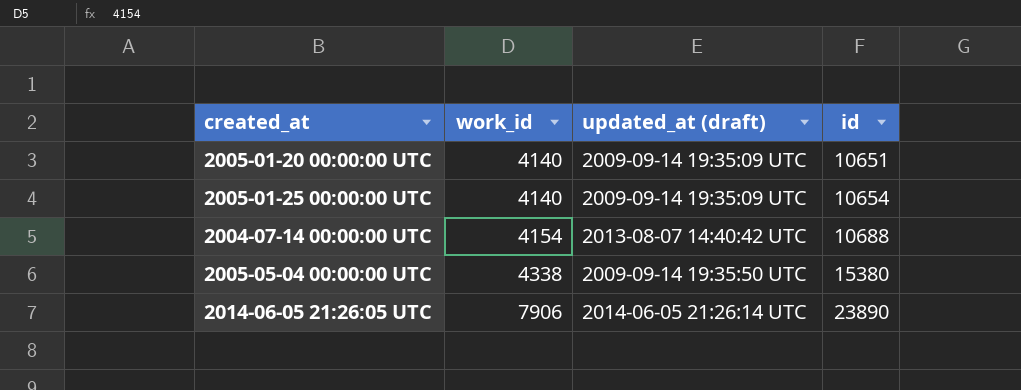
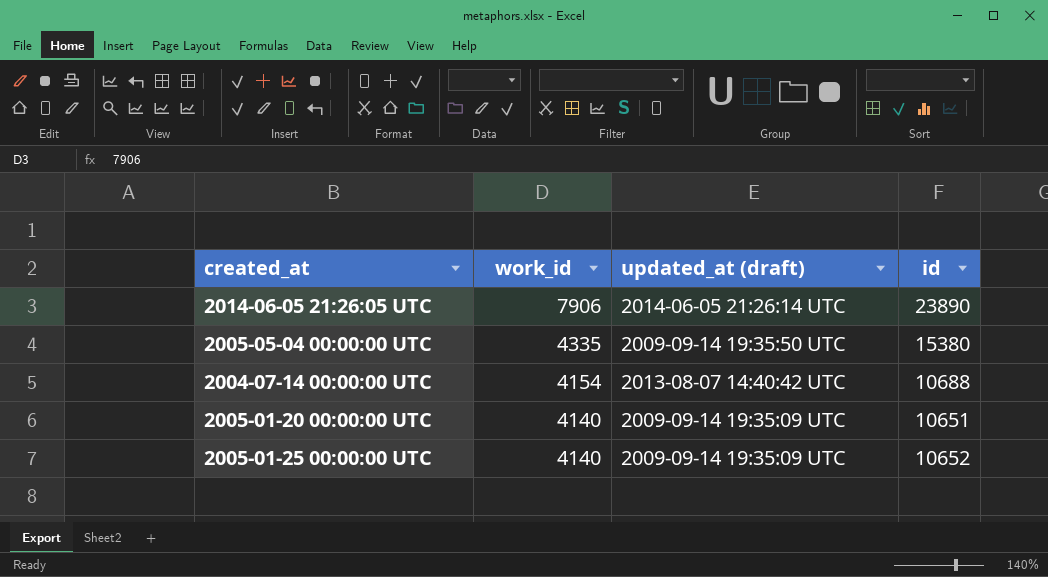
row order: work_id ascending -> work_id descending
2005-05-04 00:00:00 UTC | work_id: 4338 -> 4335
2005-01-25 00:00:00 UTC | id: 10654 -> 10652

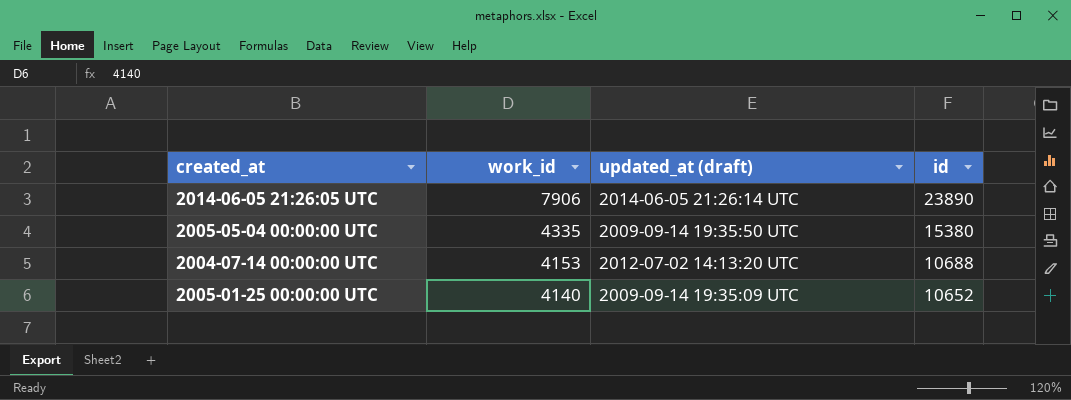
row 2005-01-20 00:00:00 UTC: 4140 | 2009-09-14 19:35:09 UTC | 10651 -> none
2004-07-14 00:00:00 UTC | work_id: 4154 -> 4153
2004-07-14 00:00:00 UTC | updated_at (draft): 2013-08-07 14:40:42 UTC -> 2012-07-02 14:13:20 UTC

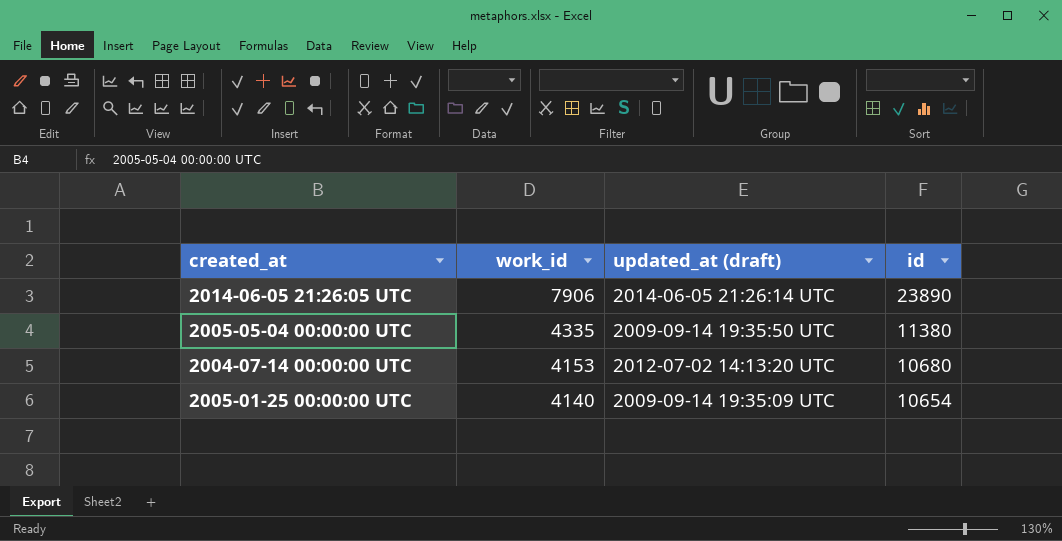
2005-05-04 00:00:00 UTC | id: 15380 -> 11380
2004-07-14 00:00:00 UTC | id: 10688 -> 10680
2005-01-25 00:00:00 UTC | id: 10652 -> 10654

